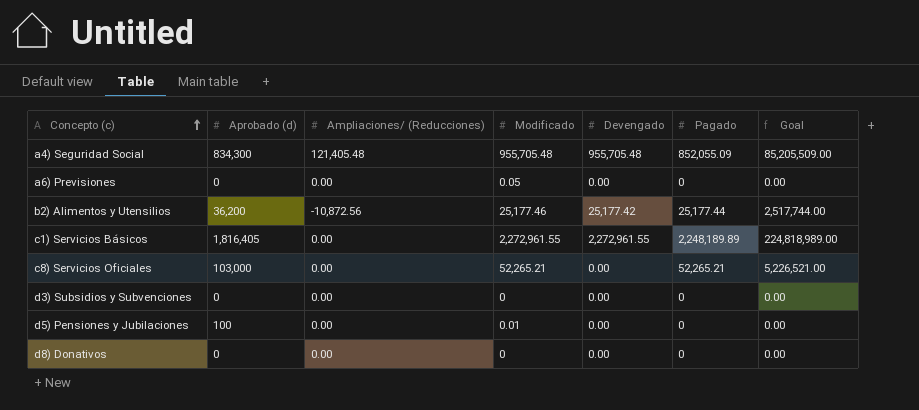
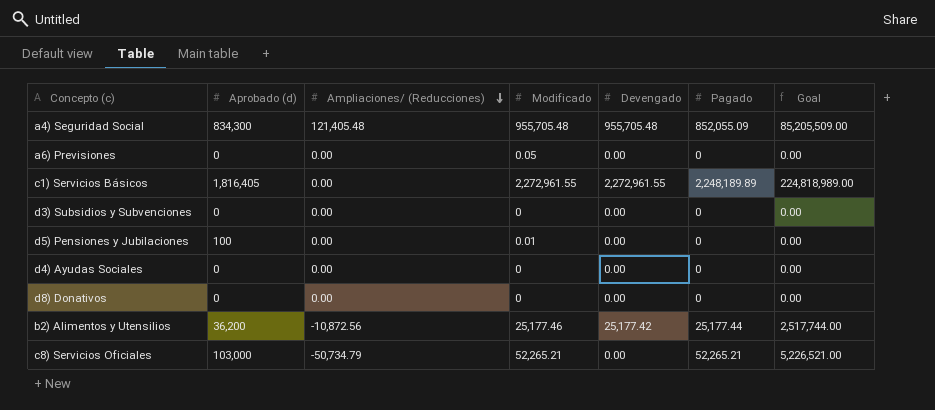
row order: Concepto (c) ascending -> Ampliaciones/ (Reducciones) descending
row d4) Ayudas Sociales: none -> 0 | 0.00 | 0 | 0.00 | 0 | 0.00
c8) Servicios Oficiales | Ampliaciones/ (Reducciones): 0.00 -> -50,734.79

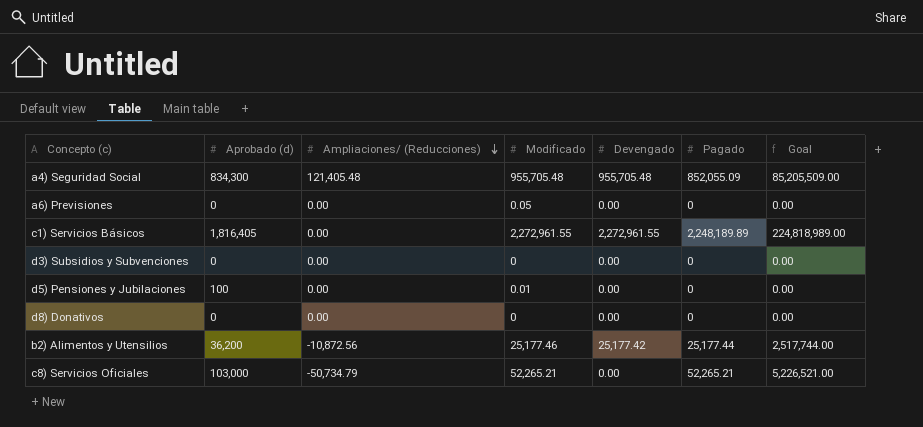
row d4) Ayudas Sociales: 0 | 0.00 | 0 | 0.00 | 0 | 0.00 -> none

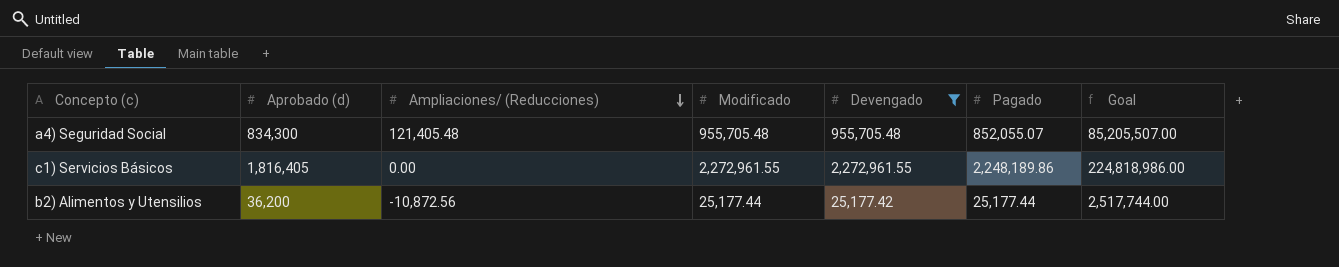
filter: none -> Devengado != 0.00
a4) Seguridad Social | Pagado: 852,055.09 -> 852,055.07
a4) Seguridad Social | Goal: 85,205,509.00 -> 85,205,507.00
c1) Servicios Básicos | Pagado: 2,248,189.89 -> 2,248,189.86
c1) Servicios Básicos | Goal: 224,818,989.00 -> 224,818,986.00
b2) Alimentos y Utensilios | Modificado: 25,177.46 -> 25,177.44

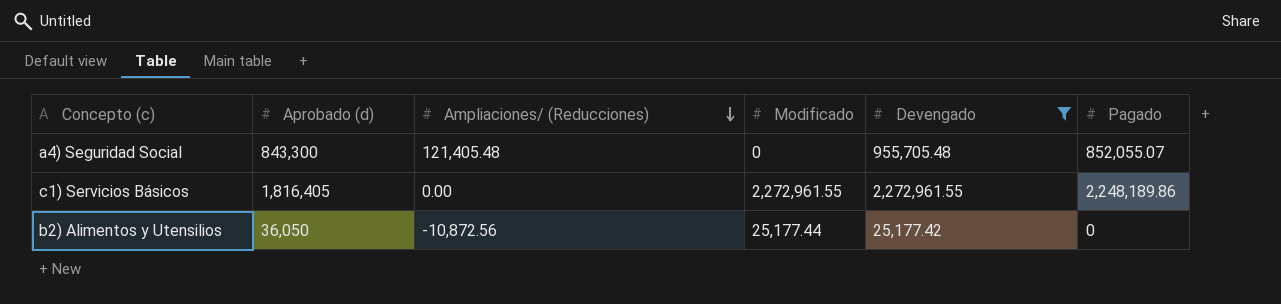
column Goal | formula: [Pagado] * 100 -> none
a4) Seguridad Social | Aprobado (d): 834,300 -> 843,300
a4) Seguridad Social | Modificado: 955,705.48 -> 0
b2) Alimentos y Utensilios | Aprobado (d): 36,200 -> 36,050
b2) Alimentos y Utensilios | Pagado: 25,177.44 -> 0

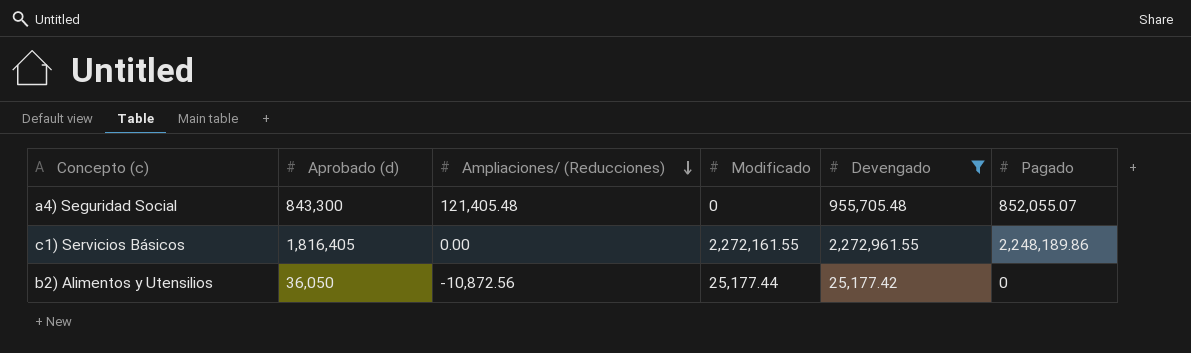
c1) Servicios Básicos | Modificado: 2,272,961.55 -> 2,272,161.55

